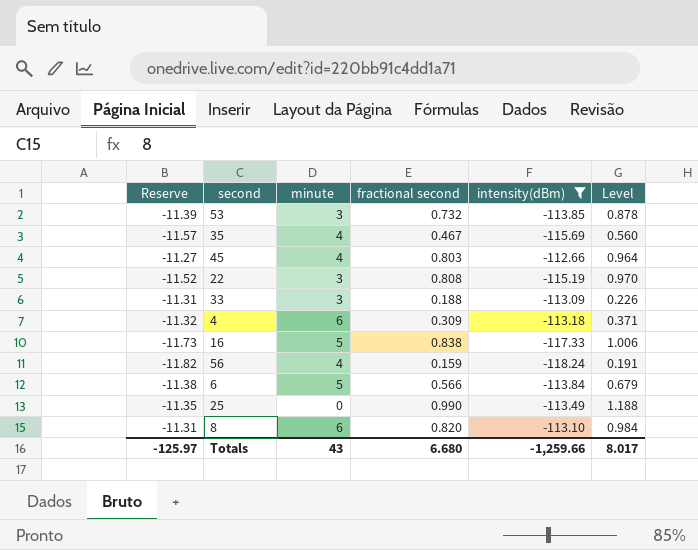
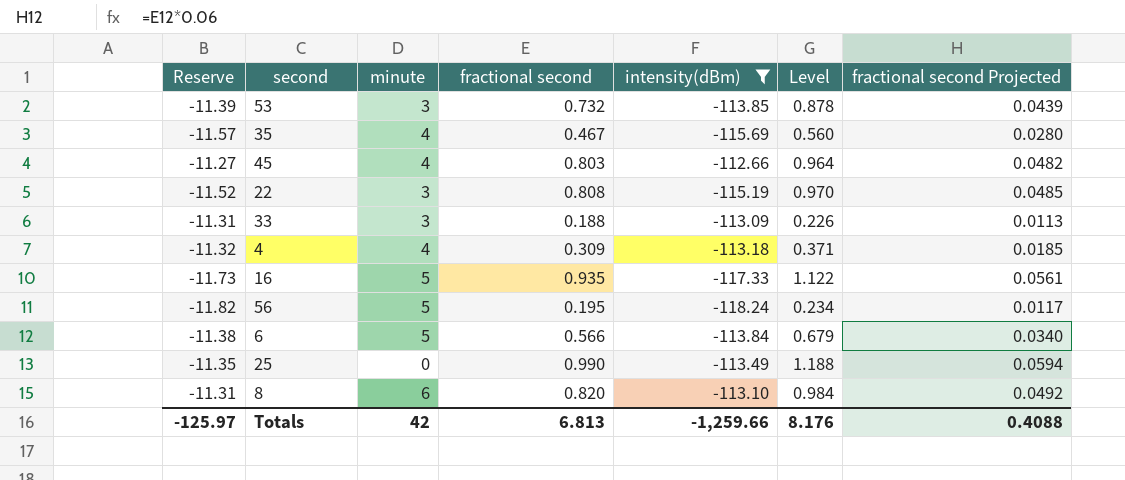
column fractional second Projected | formula: none -> [fractional second] * 0.06
4 | minute: 6 -> 4
16 | fractional second: 0.838 -> 0.935
16 | Level: 1.006 -> 1.122
56 | minute: 4 -> 5
56 | fractional second: 0.159 -> 0.195
56 | Level: 0.191 -> 0.234
Totals | minute: 43 -> 42
Totals | fractional second: 6.680 -> 6.813
Totals | Level: 8.017 -> 8.176

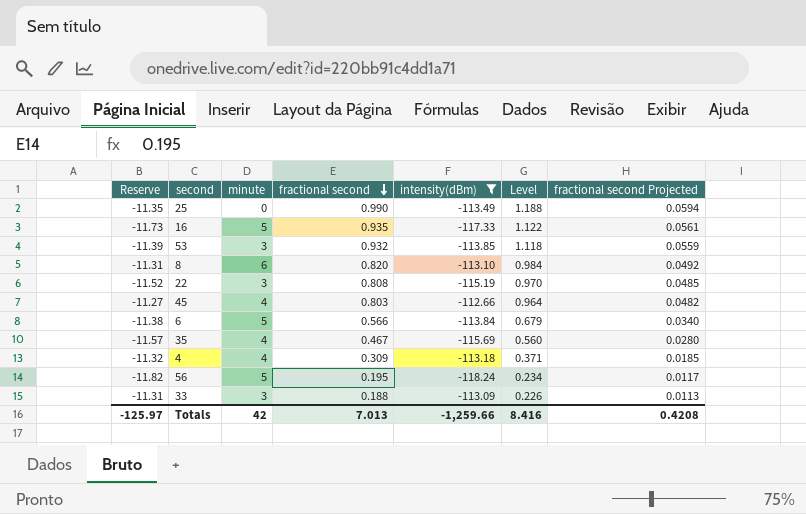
row order: none -> fractional second descending
53 | fractional second: 0.732 -> 0.932
53 | Level: 0.878 -> 1.118
53 | fractional second Projected: 0.0439 -> 0.0559
Totals | fractional second: 6.813 -> 7.013
Totals | Level: 8.176 -> 8.416
Totals | fractional second Projected: 0.4088 -> 0.4208

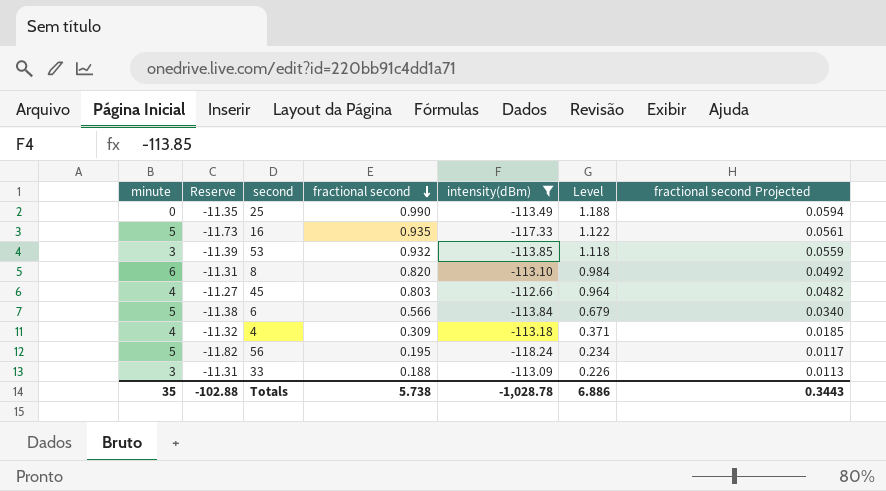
column minute | position: 3 -> 1
row 22: -11.52 | 3 | 0.808 | -115.19 | 0.970 | 0.0485 -> none
row 35: -11.57 | 4 | 0.467 | -115.69 | 0.560 | 0.0280 -> none
Totals | minute: 42 -> 35
Totals | Reserve: -125.97 -> -102.88
Totals | fractional second: 7.013 -> 5.738
Totals | intensity(dBm): -1,259.66 -> -1,028.78
Totals | Level: 8.416 -> 6.886
Totals | fractional second Projected: 0.4208 -> 0.3443

